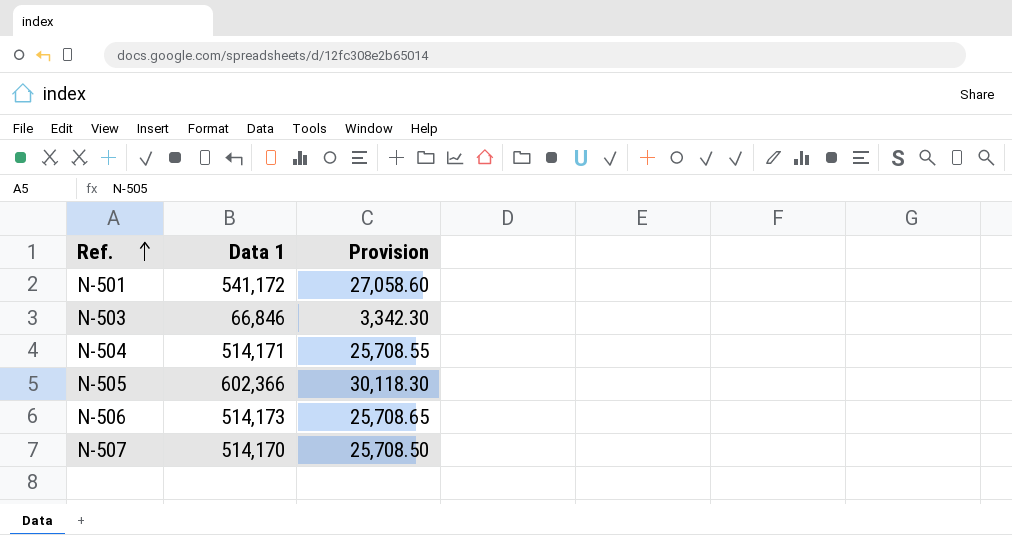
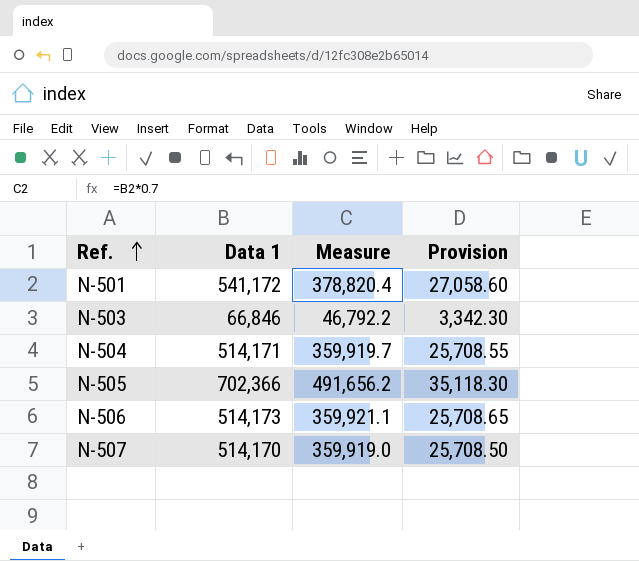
column Measure | formula: none -> [Data 1] * 0.7
N-505 | Data 1: 602,366 -> 702,366
N-505 | Provision: 30,118.30 -> 35,118.30

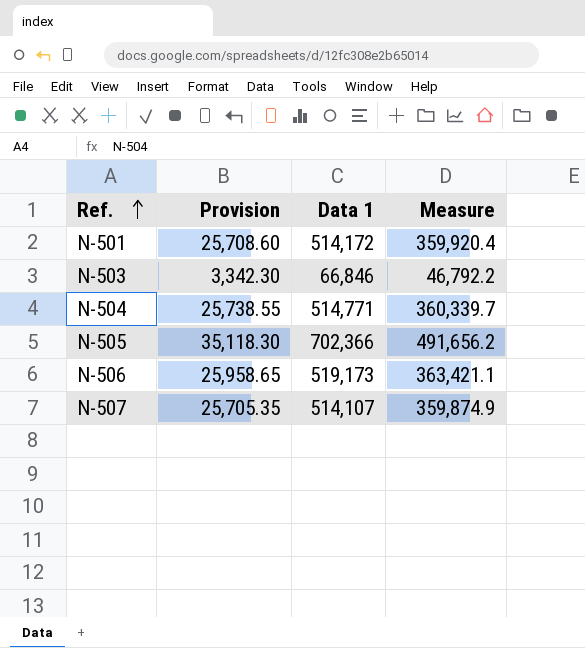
column Provision | position: 4 -> 2
N-501 | Provision: 27,058.60 -> 25,708.60
N-501 | Data 1: 541,172 -> 514,172
N-501 | Measure: 378,820.4 -> 359,920.4
N-504 | Provision: 25,708.55 -> 25,738.55
N-504 | Data 1: 514,171 -> 514,771
N-504 | Measure: 359,919.7 -> 360,339.7
N-506 | Provision: 25,708.65 -> 25,958.65
N-506 | Data 1: 514,173 -> 519,173
N-506 | Measure: 359,921.1 -> 363,421.1
N-507 | Provision: 25,708.50 -> 25,705.35
N-507 | Data 1: 514,170 -> 514,107
N-507 | Measure: 359,919.0 -> 359,874.9

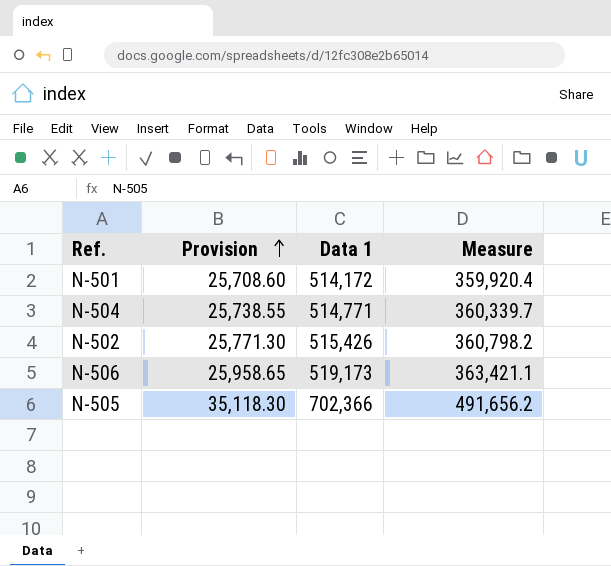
row order: Ref. ascending -> Provision ascending
row N-503: 3,342.30 | 66,846 | 46,792.2 -> none
row N-507: 25,705.35 | 514,107 | 359,874.9 -> none
row N-502: none -> 25,771.30 | 515,426 | 360,798.2

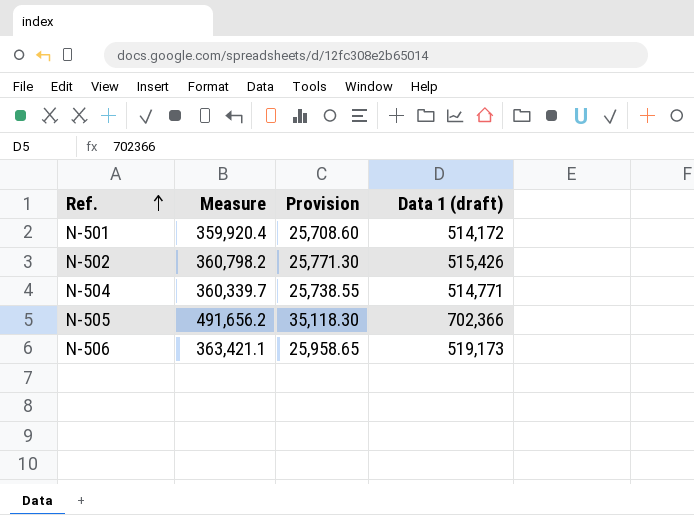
row order: Provision ascending -> Ref. ascending
column Measure | position: 4 -> 2
column name: Data 1 -> Data 1 (draft)

